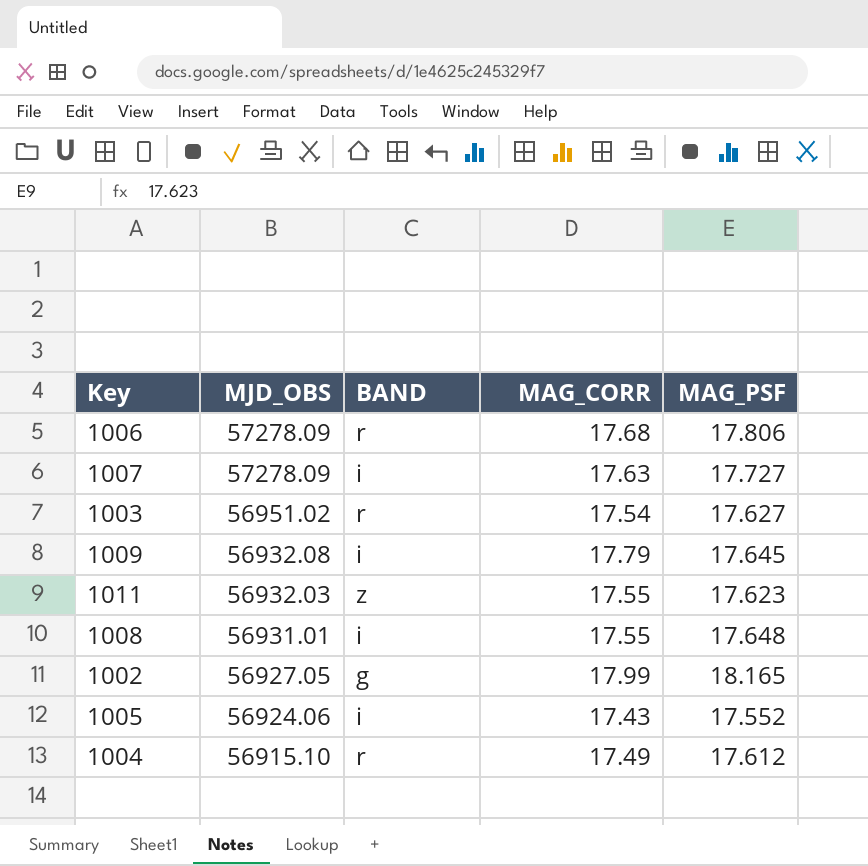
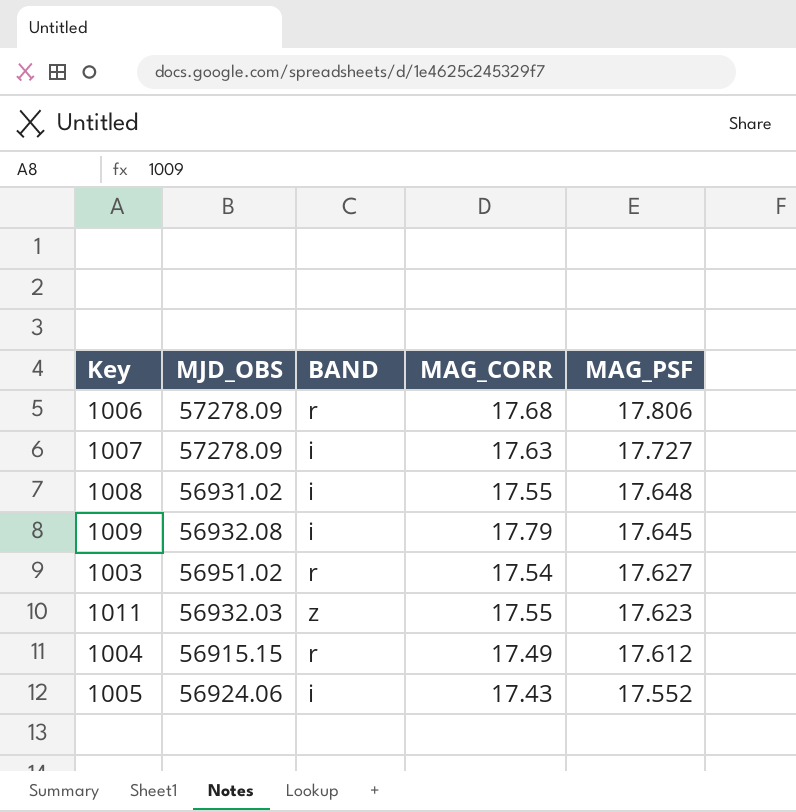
row order: MJD_OBS descending -> MAG_PSF descending
row 1002: 56927.05 | g | 17.99 | 18.165 -> none
1008 | MJD_OBS: 56931.01 -> 56931.02
1004 | MJD_OBS: 56915.10 -> 56915.15

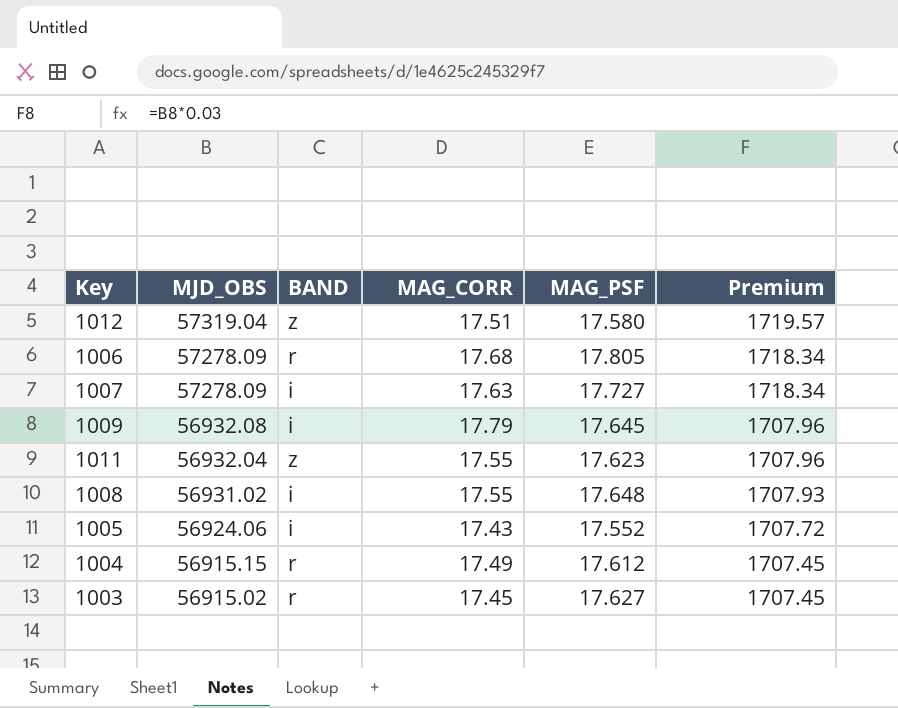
row order: MAG_PSF descending -> MJD_OBS descending
column Premium | formula: none -> [MJD_OBS] * 0.03
row 1012: none -> 57319.04 | z | 17.51 | 17.580 | 1719.57
1006 | MAG_PSF: 17.806 -> 17.805
1011 | MJD_OBS: 56932.03 -> 56932.04
1003 | MJD_OBS: 56951.02 -> 56915.02
1003 | MAG_CORR: 17.54 -> 17.45

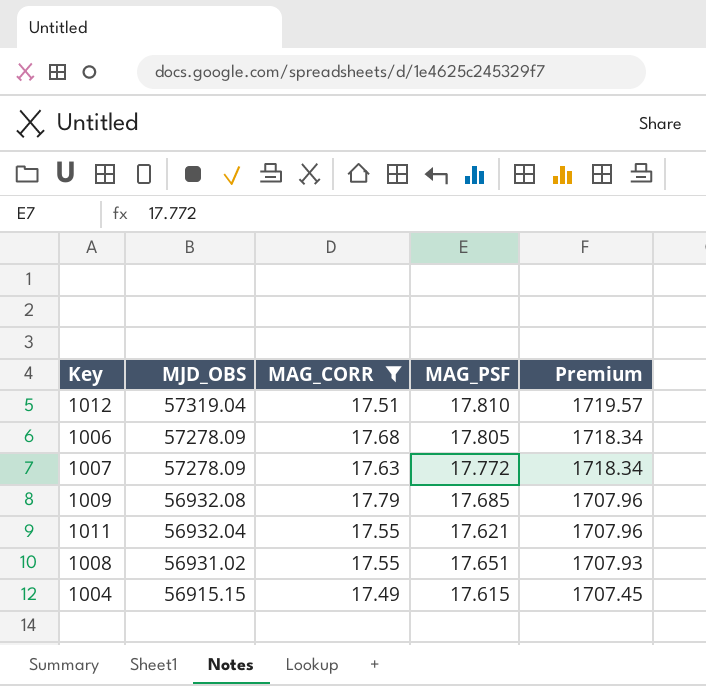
filter: none -> MAG_CORR >= 17.49
column BAND | position: 3 -> none
1012 | MAG_PSF: 17.580 -> 17.810
1007 | MAG_PSF: 17.727 -> 17.772
1009 | MAG_PSF: 17.645 -> 17.685
1011 | MAG_PSF: 17.623 -> 17.621
1008 | MAG_PSF: 17.648 -> 17.651
1004 | MAG_PSF: 17.612 -> 17.615

